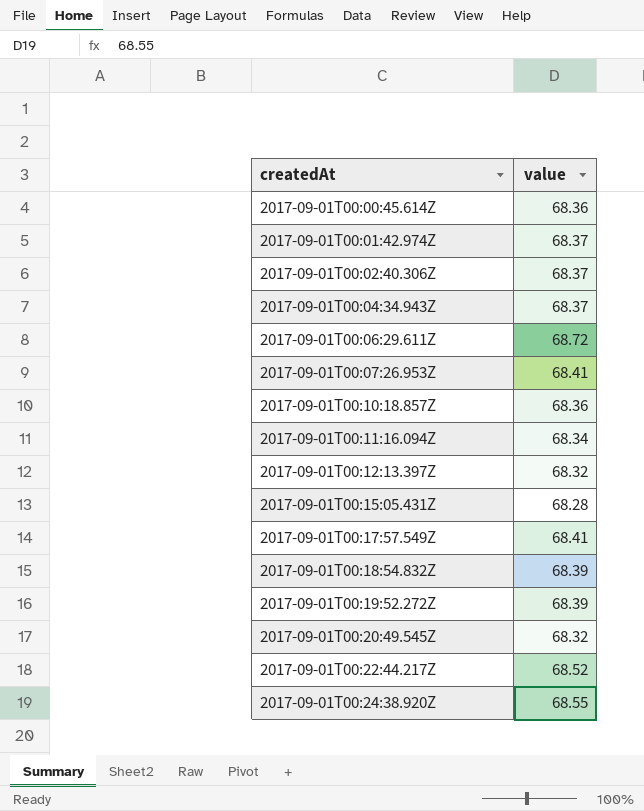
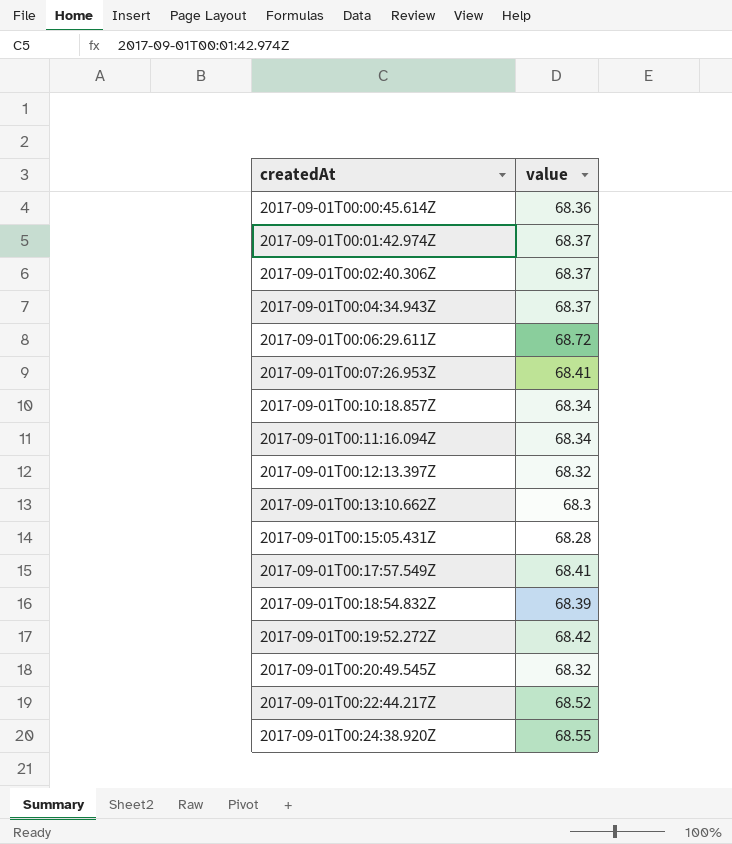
2017-09-01T00:10:18.857Z | value: 68.36 -> 68.34
row 2017-09-01T00:13:10.662Z: none -> 68.3
2017-09-01T00:19:52.272Z | value: 68.39 -> 68.42

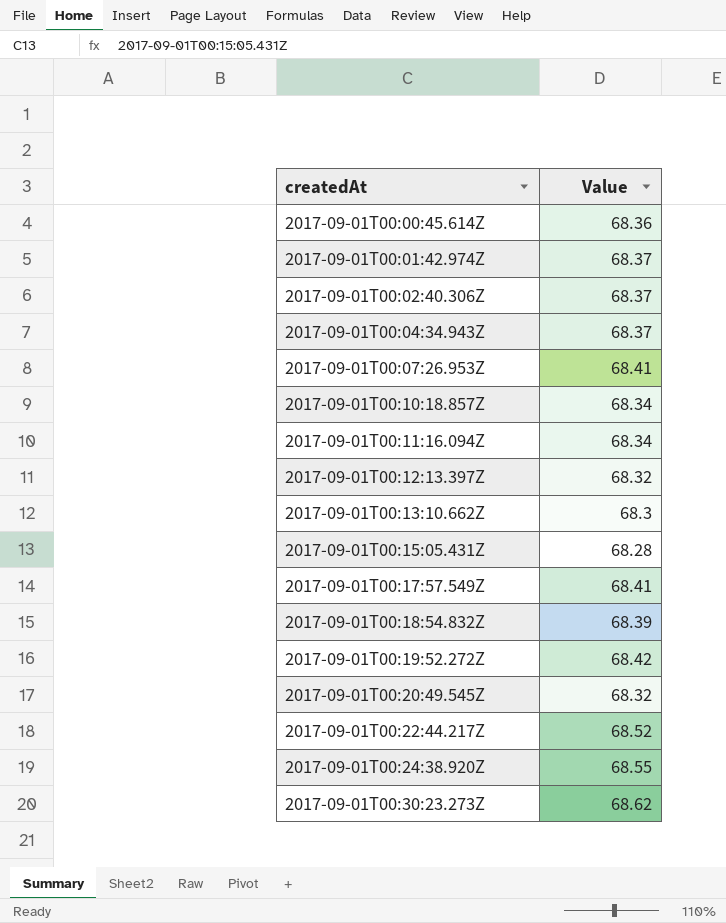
column name: value -> Value
row 2017-09-01T00:06:29.611Z: 68.72 -> none
row 2017-09-01T00:30:23.273Z: none -> 68.62

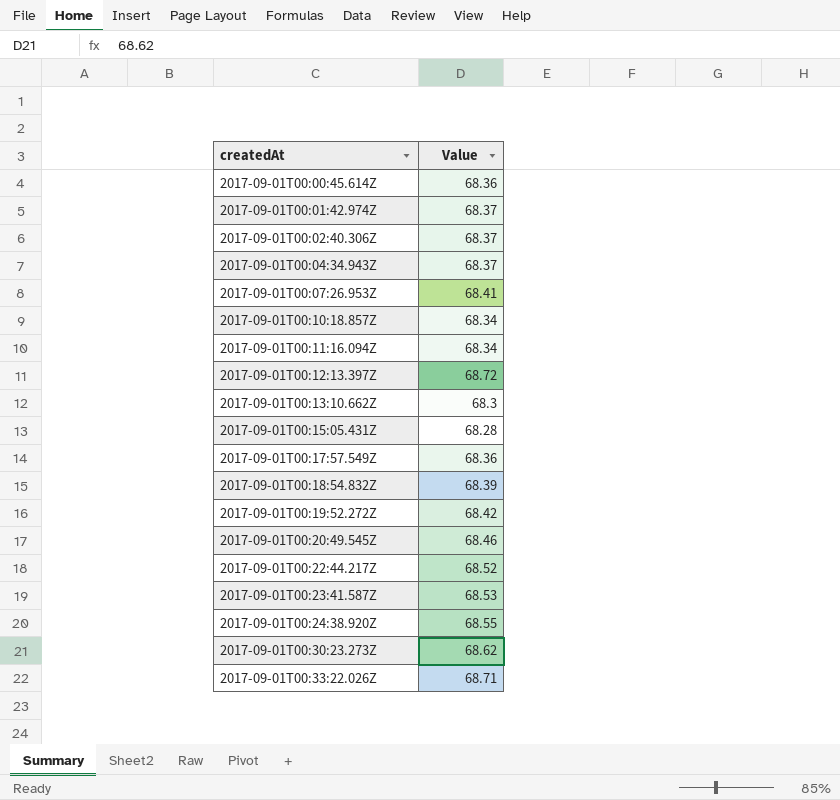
2017-09-01T00:12:13.397Z | Value: 68.32 -> 68.72
2017-09-01T00:17:57.549Z | Value: 68.41 -> 68.36
2017-09-01T00:20:49.545Z | Value: 68.32 -> 68.46
row 2017-09-01T00:23:41.587Z: none -> 68.53
row 2017-09-01T00:33:22.026Z: none -> 68.71

